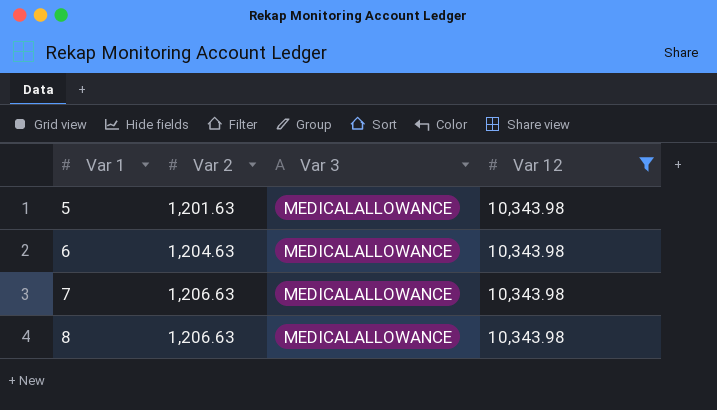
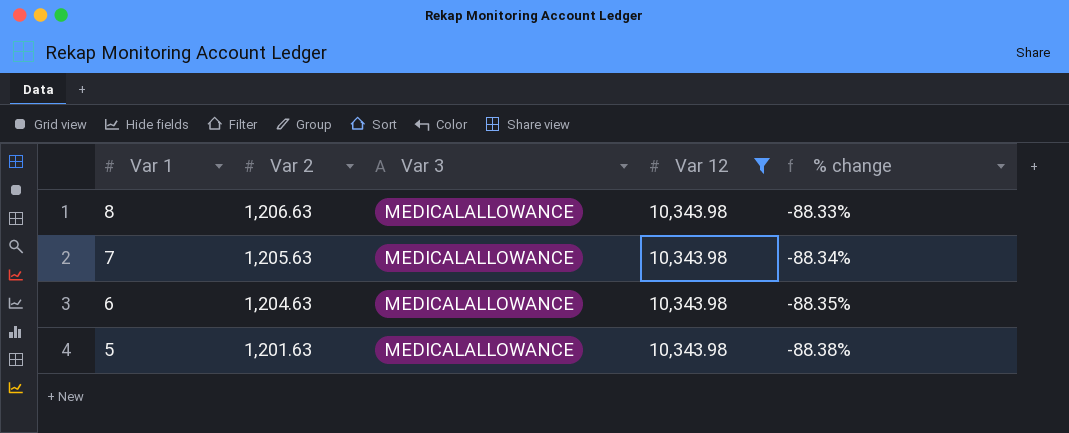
row order: Var 1 ascending -> Var 1 descending
column % change | formula: none -> ([Var 2] - [Var 12]) / [Var 12]
7 | Var 2: 1,206.63 -> 1,205.63

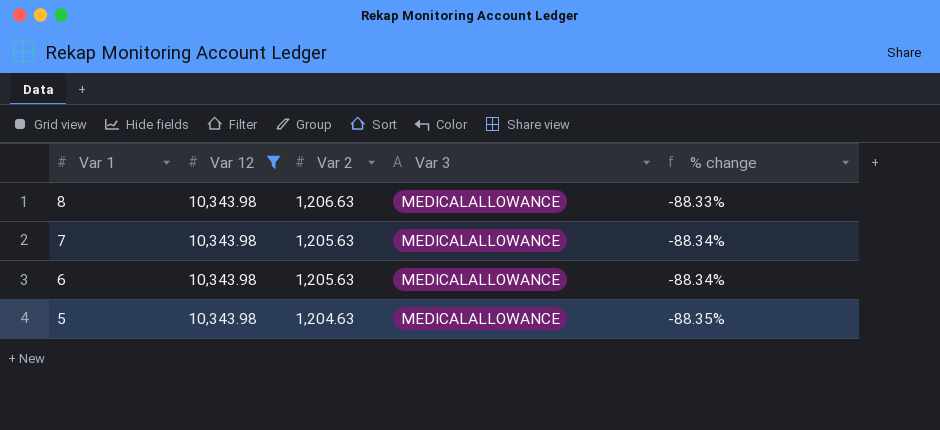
column Var 12 | position: 4 -> 2
6 | Var 2: 1,204.63 -> 1,205.63
6 | % change: -88.35% -> -88.34%
5 | Var 2: 1,201.63 -> 1,204.63
5 | % change: -88.38% -> -88.35%

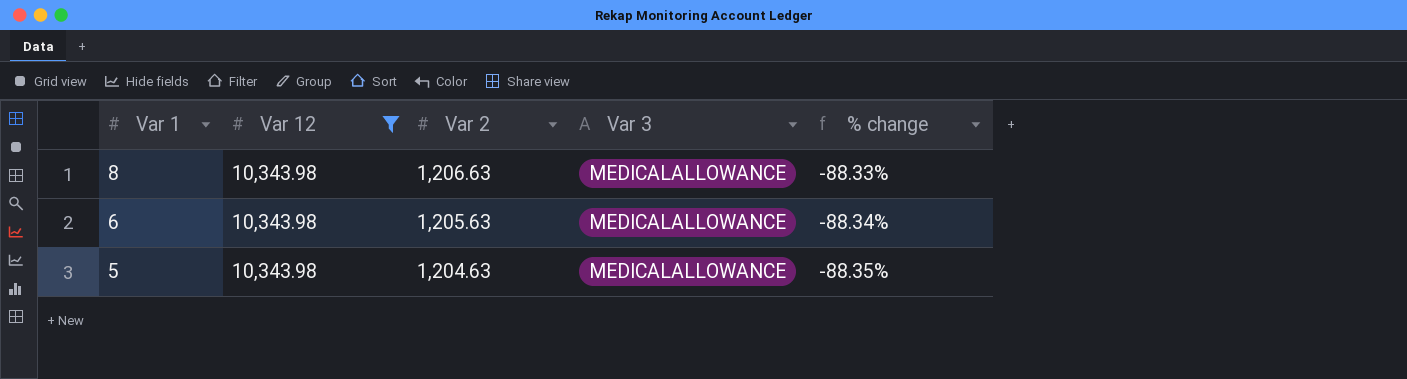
row 7: 10,343.98 | 1,205.63 | MEDICALALLOWANCE | -88.34% -> none

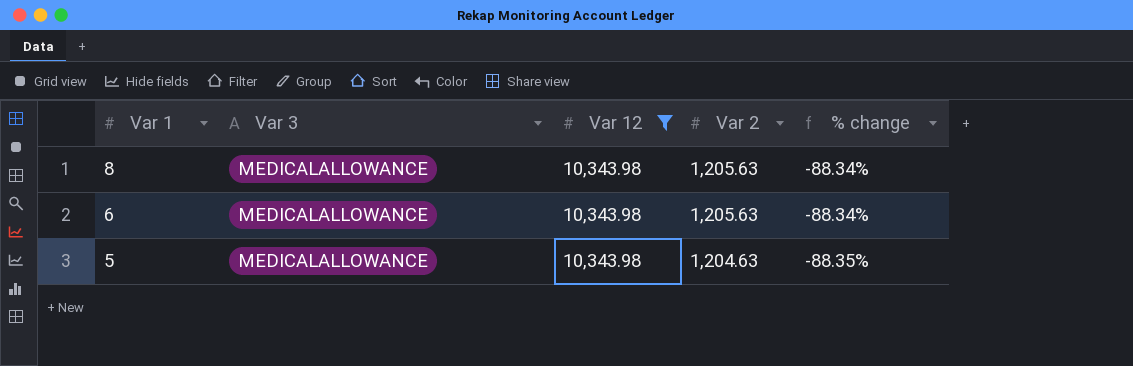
column Var 3 | position: 4 -> 2
8 | Var 2: 1,206.63 -> 1,205.63
8 | % change: -88.33% -> -88.34%

